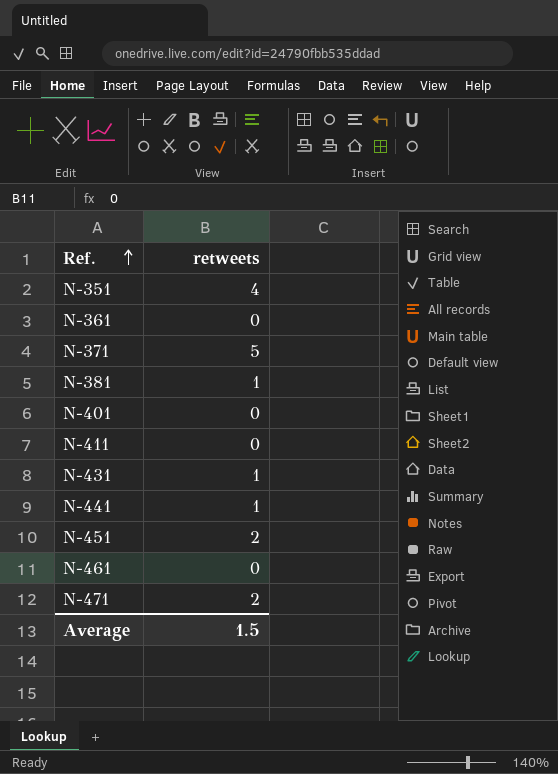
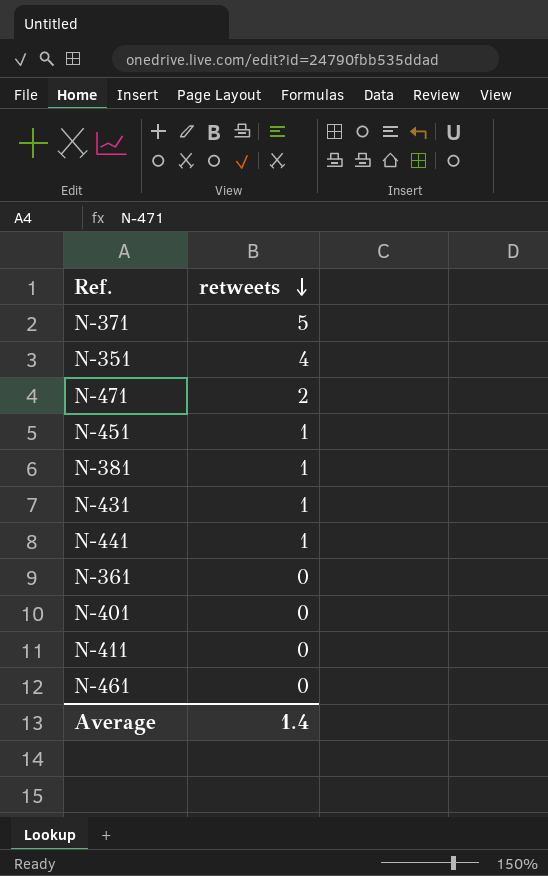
row order: Ref. ascending -> retweets descending
N-451 | retweets: 2 -> 1
Average | retweets: 1.5 -> 1.4

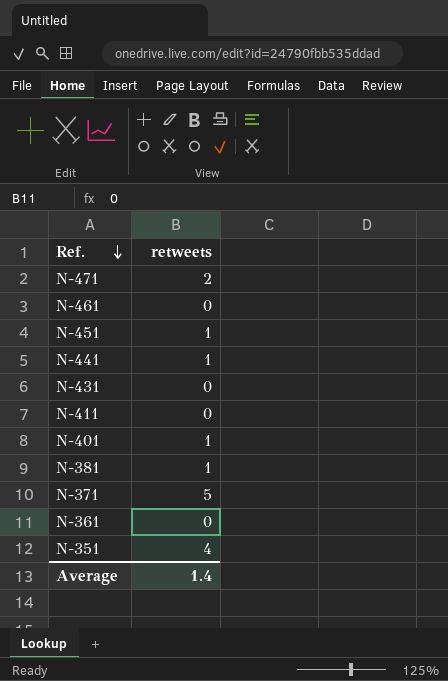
row order: retweets descending -> Ref. descending
N-431 | retweets: 1 -> 0
N-401 | retweets: 0 -> 1

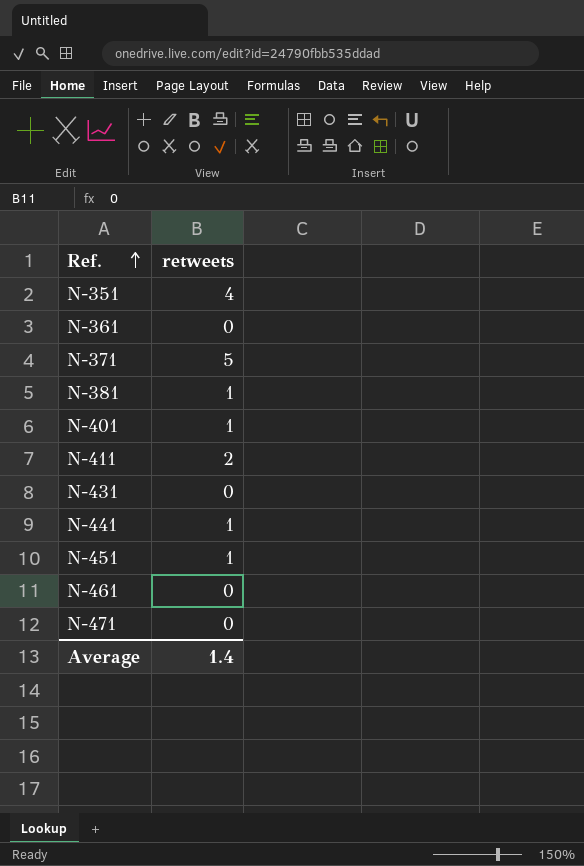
row order: Ref. descending -> Ref. ascending
N-411 | retweets: 0 -> 2
N-471 | retweets: 2 -> 0

